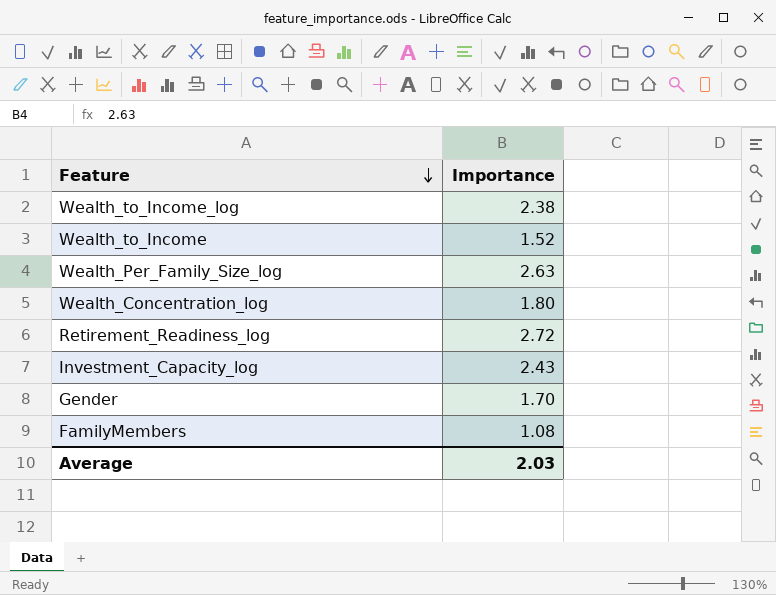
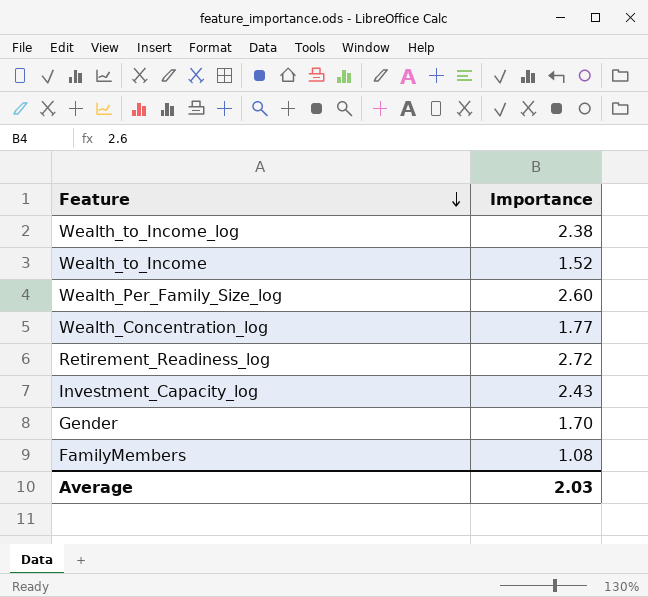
Wealth_Per_Family_Size_log | Importance: 2.63 -> 2.60
Wealth_Concentration_log | Importance: 1.80 -> 1.77

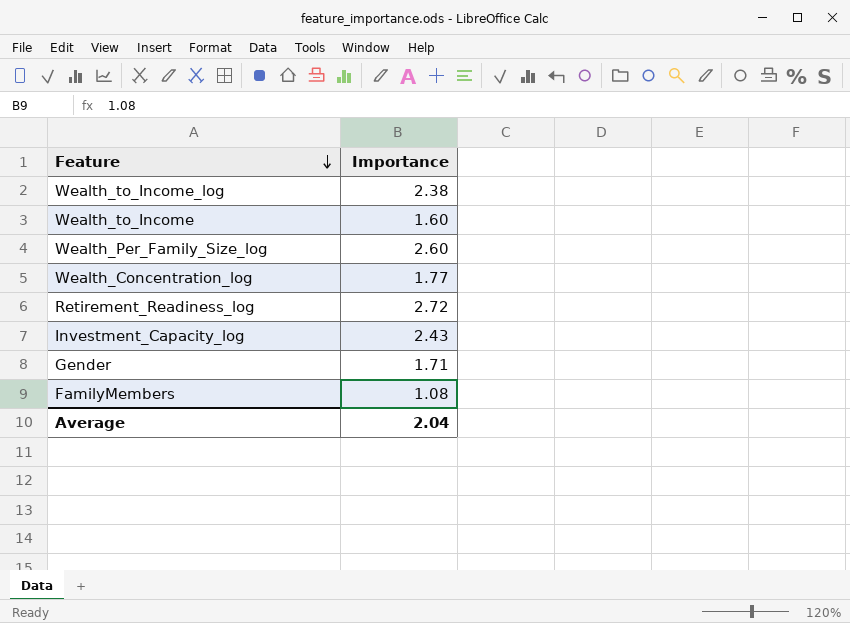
Wealth_to_Income | Importance: 1.52 -> 1.60
Gender | Importance: 1.70 -> 1.71
Average | Importance: 2.03 -> 2.04

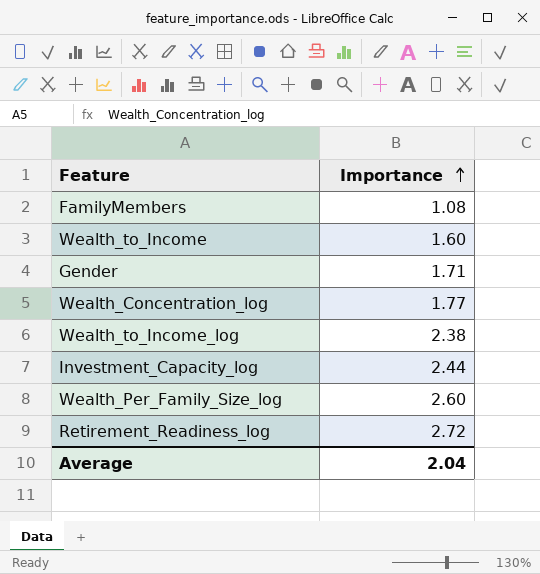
row order: Feature descending -> Importance ascending
Investment_Capacity_log | Importance: 2.43 -> 2.44

